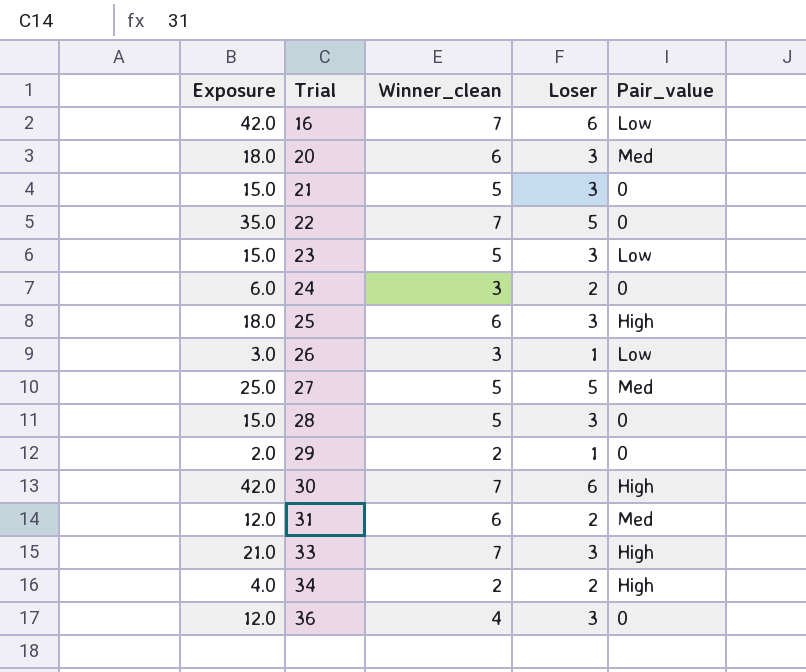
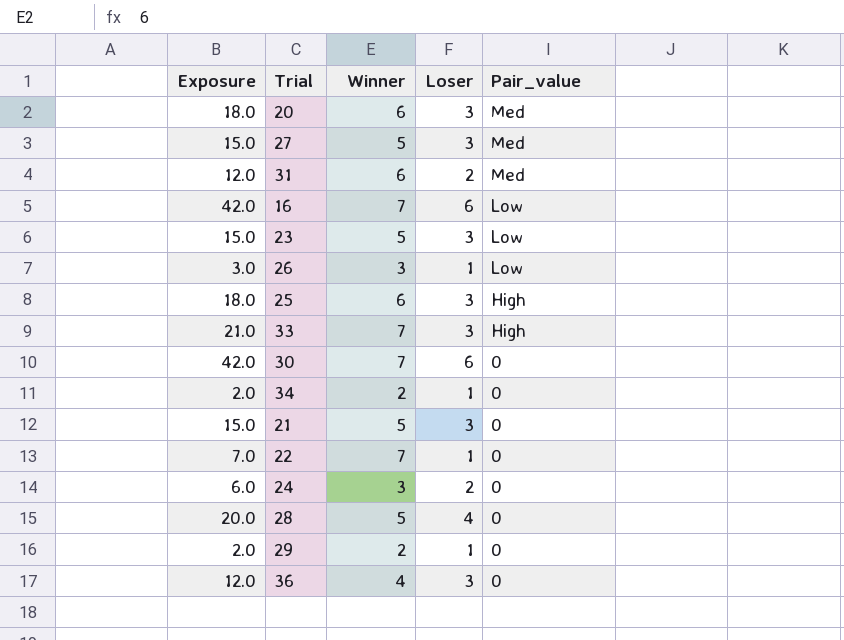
row order: Trial ascending -> Pair_value descending
column name: Winner_clean -> Winner
27 | Exposure: 25.0 -> 15.0
27 | Loser: 5 -> 3
30 | Pair_value: High -> 0
34 | Exposure: 4.0 -> 2.0
34 | Loser: 2 -> 1
34 | Pair_value: High -> 0
22 | Exposure: 35.0 -> 7.0
22 | Loser: 5 -> 1
28 | Exposure: 15.0 -> 20.0
28 | Loser: 3 -> 4

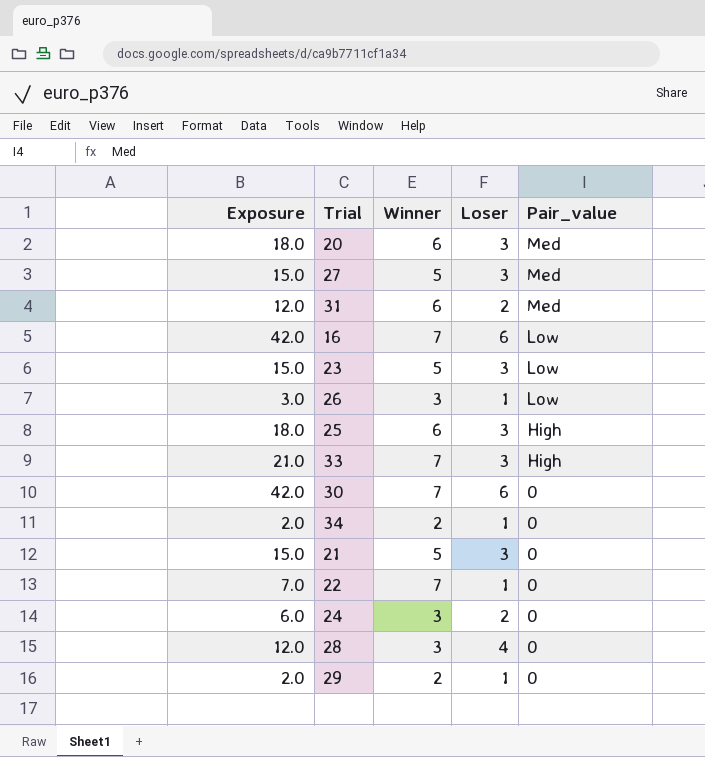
row 36: 12.0 | 4 | 3 | 0 -> none
28 | Exposure: 20.0 -> 12.0
28 | Winner: 5 -> 3

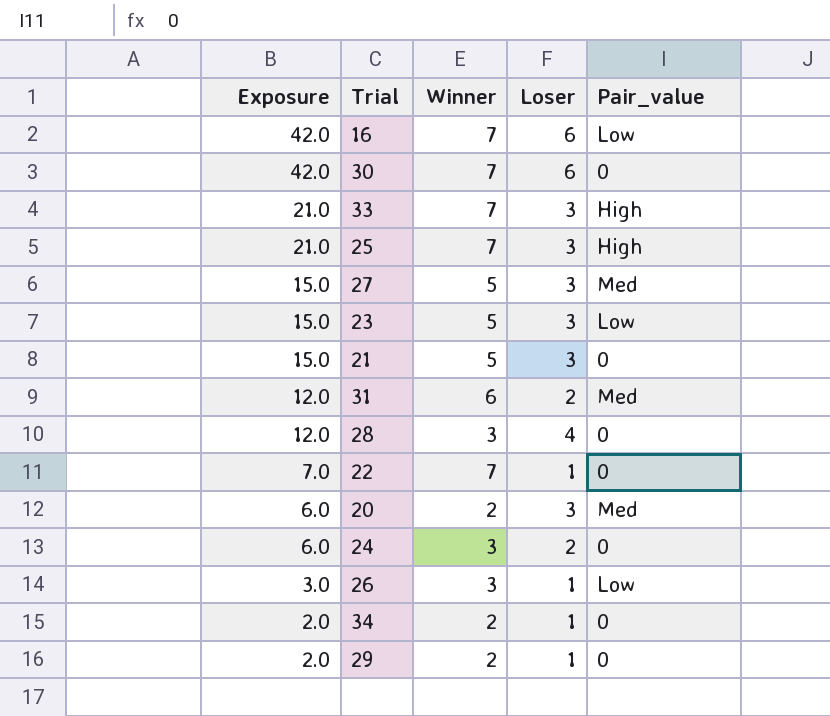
row order: Pair_value descending -> Exposure descending
25 | Exposure: 18.0 -> 21.0
25 | Winner: 6 -> 7
20 | Exposure: 18.0 -> 6.0
20 | Winner: 6 -> 2

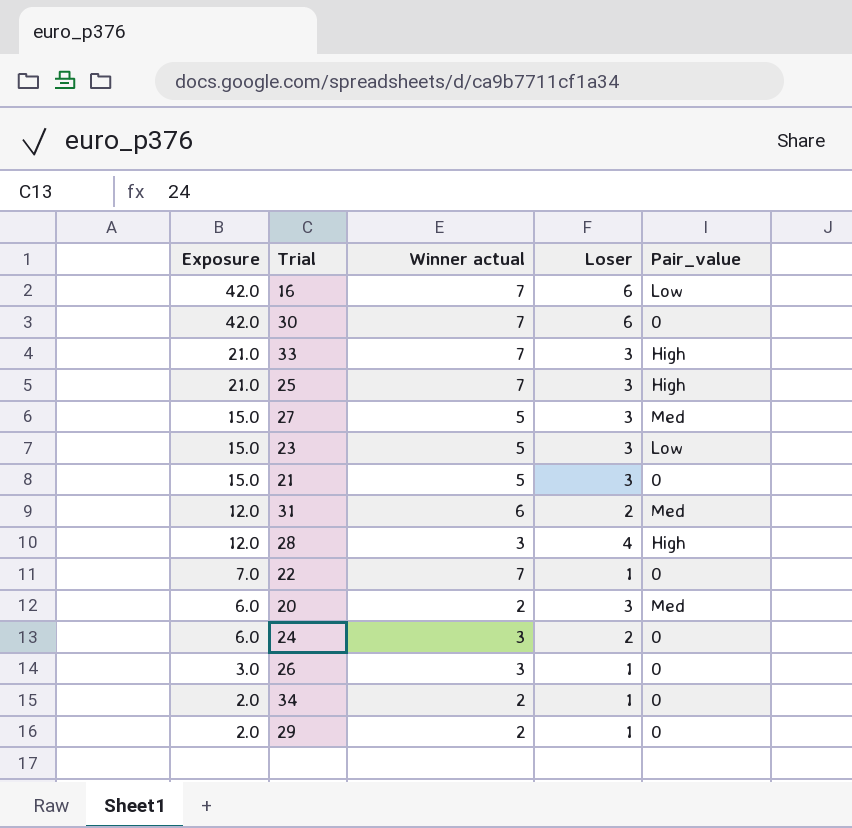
column name: Winner -> Winner actual
28 | Pair_value: 0 -> High
26 | Pair_value: Low -> 0

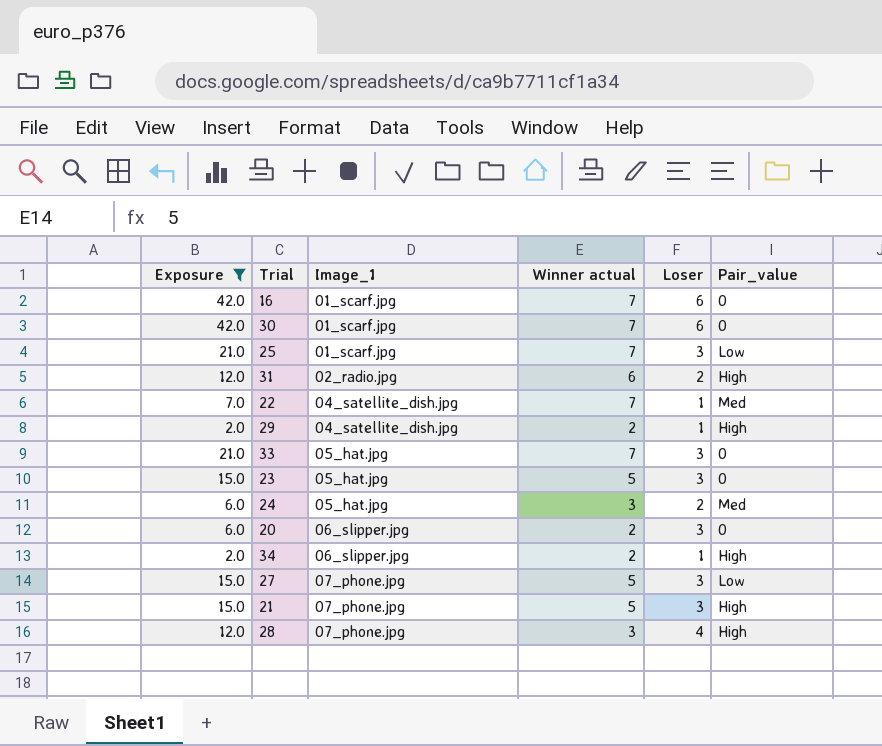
filter: none -> Exposure != 3.0
row order: Exposure descending -> Image_1 ascending
column Image_1 | position: none -> 3
16 | Pair_value: Low -> 0
25 | Pair_value: High -> Low
31 | Pair_value: Med -> High
22 | Pair_value: 0 -> Med
29 | Pair_value: 0 -> High
33 | Pair_value: High -> 0
23 | Pair_value: Low -> 0
24 | Pair_value: 0 -> Med
20 | Pair_value: Med -> 0
34 | Pair_value: 0 -> High
27 | Pair_value: Med -> Low
21 | Pair_value: 0 -> High

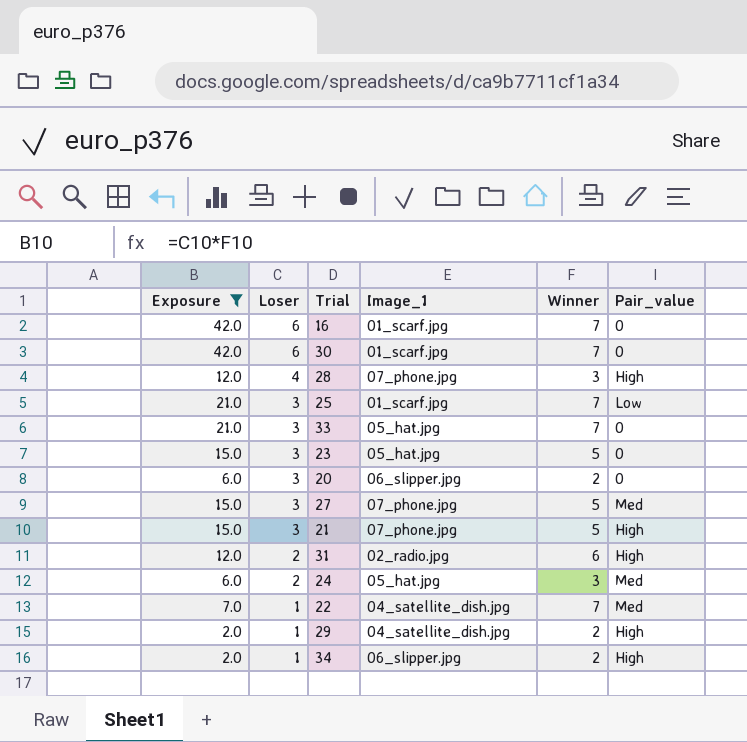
row order: Image_1 ascending -> Loser descending
column Loser | position: 5 -> 2
column name: Winner actual -> Winner
27 | Pair_value: Low -> Med

